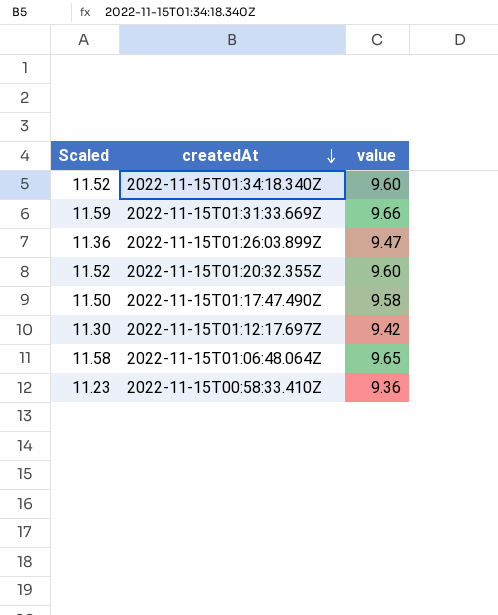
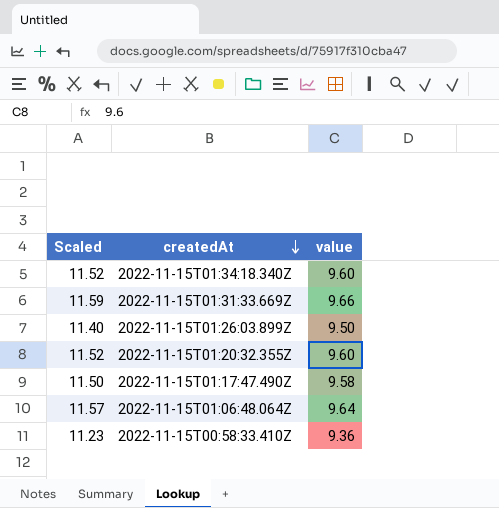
row 2022-11-15T01:12:17.697Z: 11.30 | 9.42 -> none
2022-11-15T01:26:03.899Z | Scaled: 11.36 -> 11.40
2022-11-15T01:26:03.899Z | value: 9.47 -> 9.50
2022-11-15T01:06:48.064Z | Scaled: 11.58 -> 11.57
2022-11-15T01:06:48.064Z | value: 9.65 -> 9.64

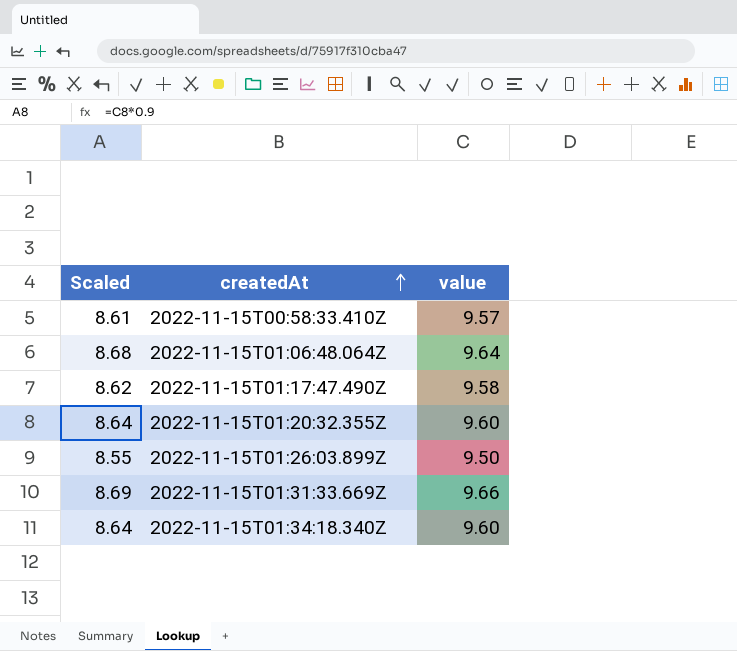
row order: createdAt descending -> createdAt ascending
column Scaled | formula: [value] * 1.2 -> [value] * 0.9
2022-11-15T00:58:33.410Z | value: 9.36 -> 9.57

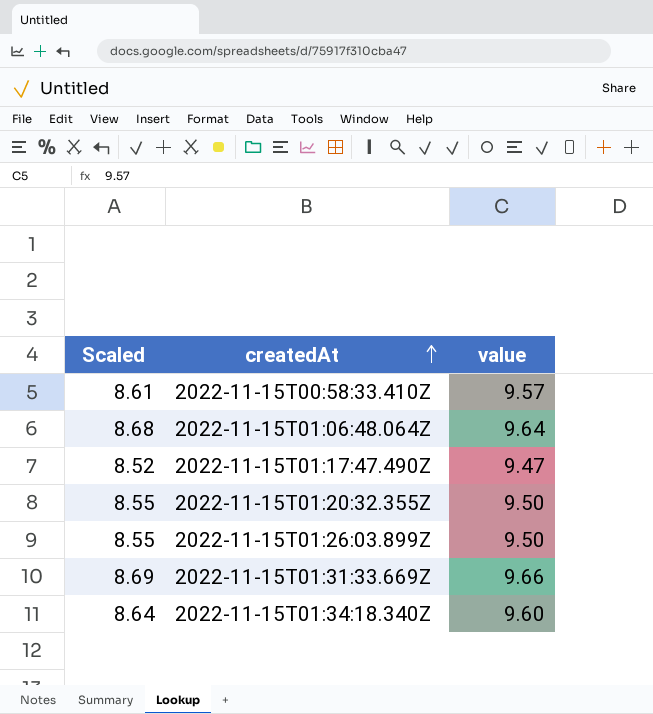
2022-11-15T01:17:47.490Z | Scaled: 8.62 -> 8.52
2022-11-15T01:17:47.490Z | value: 9.58 -> 9.47
2022-11-15T01:20:32.355Z | Scaled: 8.64 -> 8.55
2022-11-15T01:20:32.355Z | value: 9.60 -> 9.50

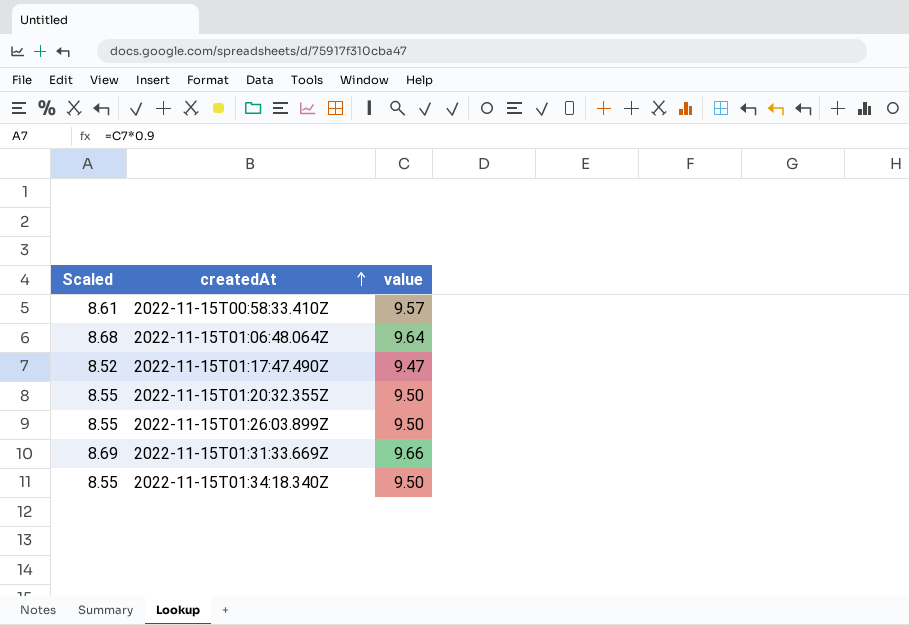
2022-11-15T01:34:18.340Z | Scaled: 8.64 -> 8.55
2022-11-15T01:34:18.340Z | value: 9.60 -> 9.50

